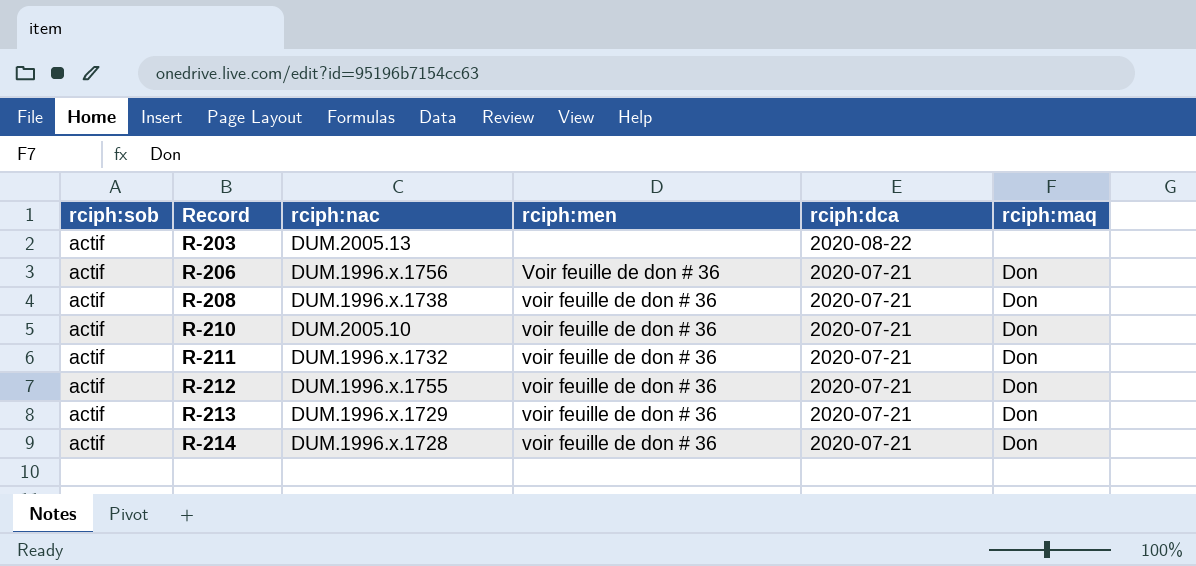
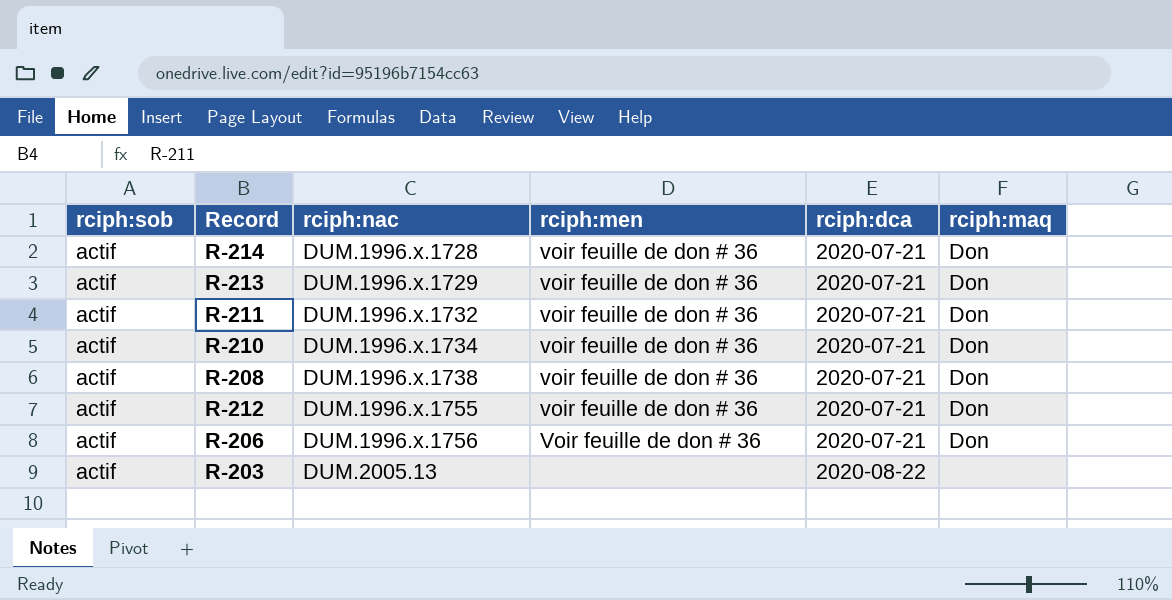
row order: Record ascending -> rciph:nac ascending
R-210 | rciph:nac: DUM.2005.10 -> DUM.1996.x.1734

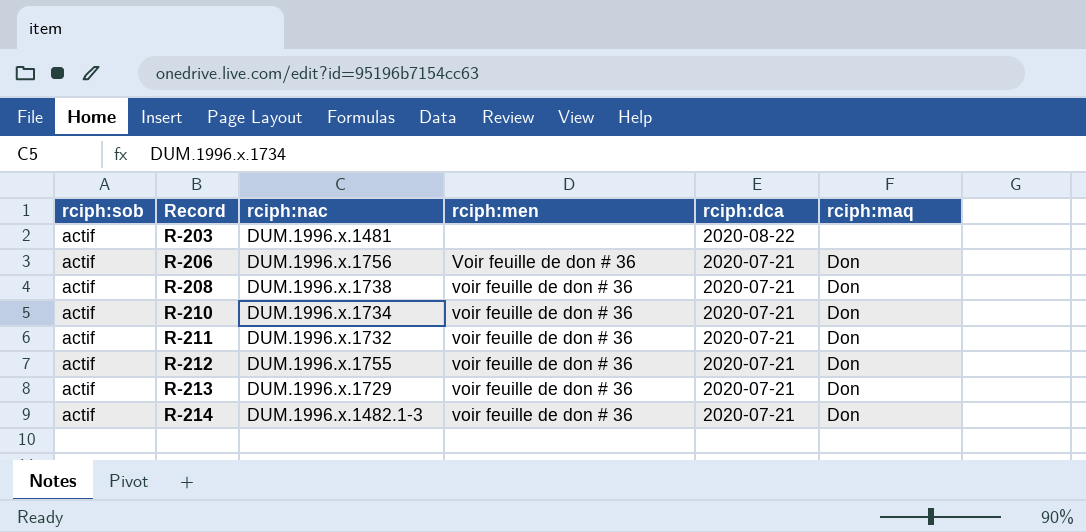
row order: rciph:nac ascending -> Record ascending
R-203 | rciph:nac: DUM.2005.13 -> DUM.1996.x.1481
R-214 | rciph:nac: DUM.1996.x.1728 -> DUM.1996.x.1482.1-3

